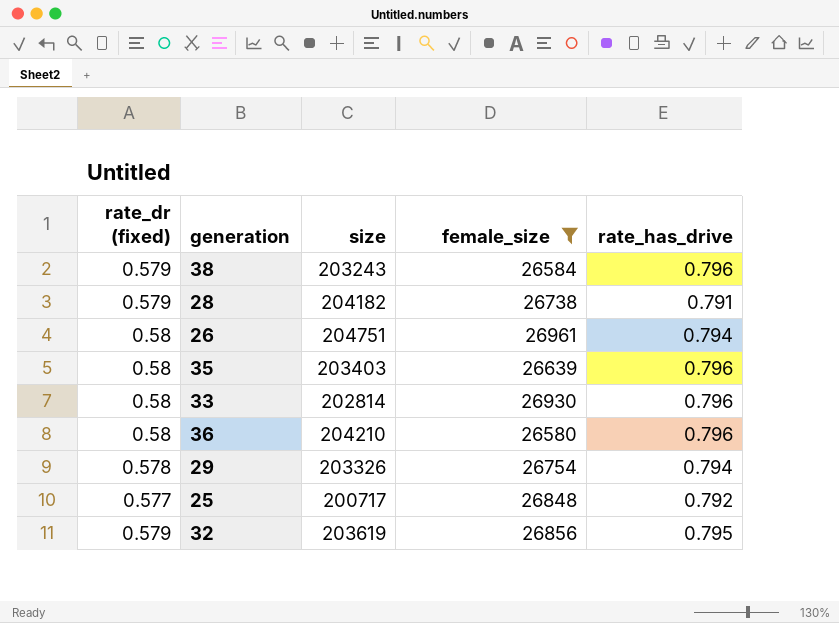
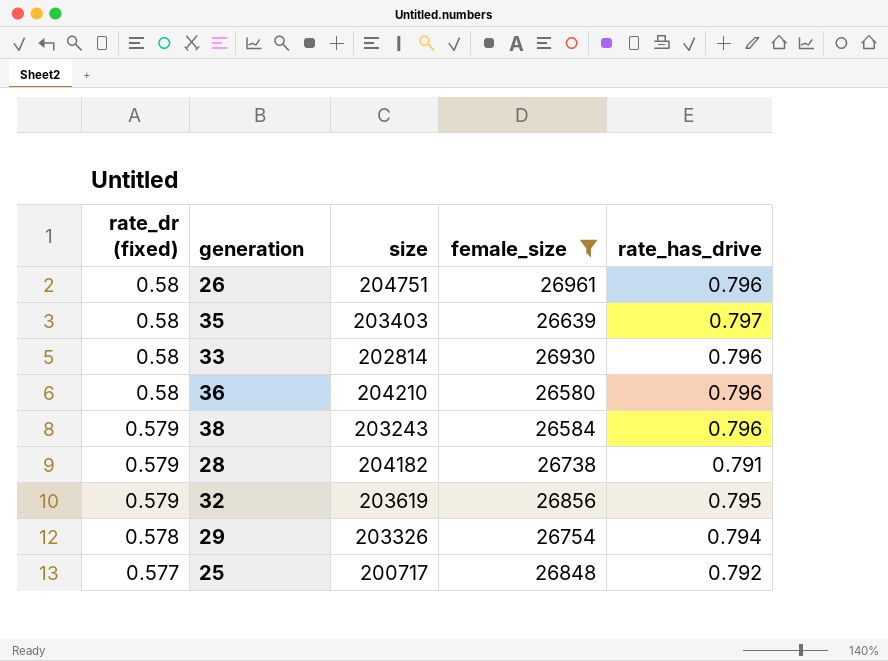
row order: none -> rate_dr (fixed) descending
26 | rate_has_drive: 0.794 -> 0.796
35 | rate_has_drive: 0.796 -> 0.797

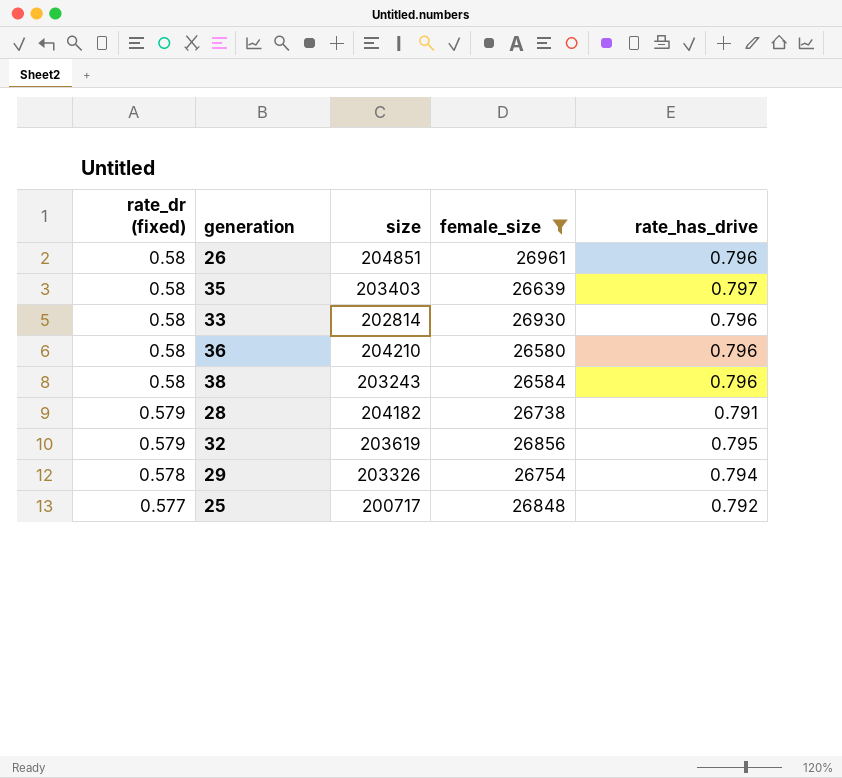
26 | size: 204751 -> 204851
38 | rate_dr (fixed): 0.579 -> 0.58

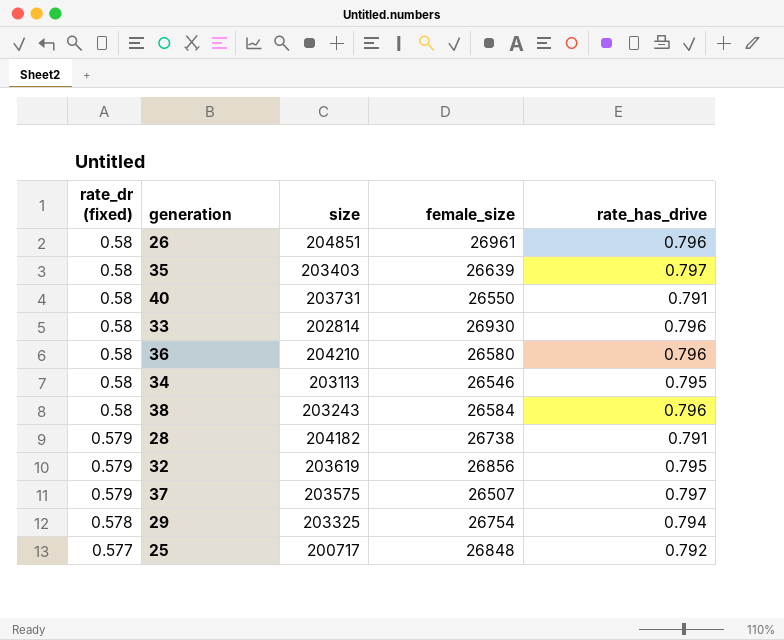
filter: female_size >= 26580 -> none
29 | size: 203326 -> 203325

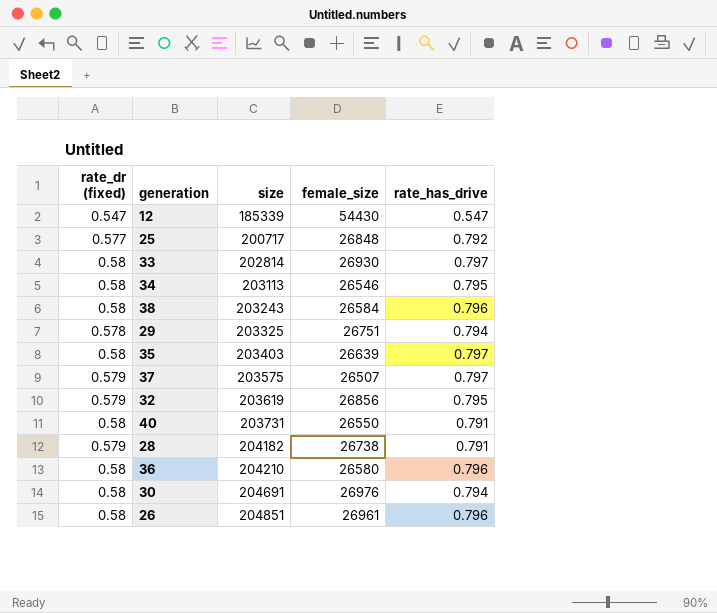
row order: rate_dr (fixed) descending -> size ascending
row 12: none -> 0.547 | 185339 | 54430 | 0.547
33 | rate_has_drive: 0.796 -> 0.797
29 | female_size: 26754 -> 26751
row 30: none -> 0.58 | 204691 | 26976 | 0.794

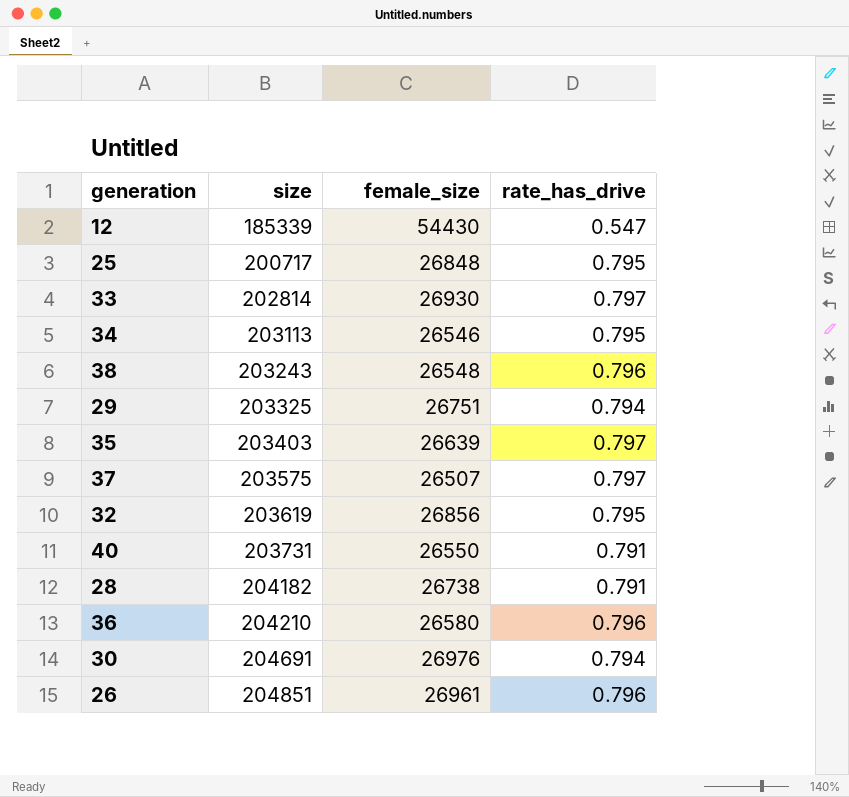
column rate_dr (fixed) | position: 1 -> none
25 | rate_has_drive: 0.792 -> 0.795
38 | female_size: 26584 -> 26548

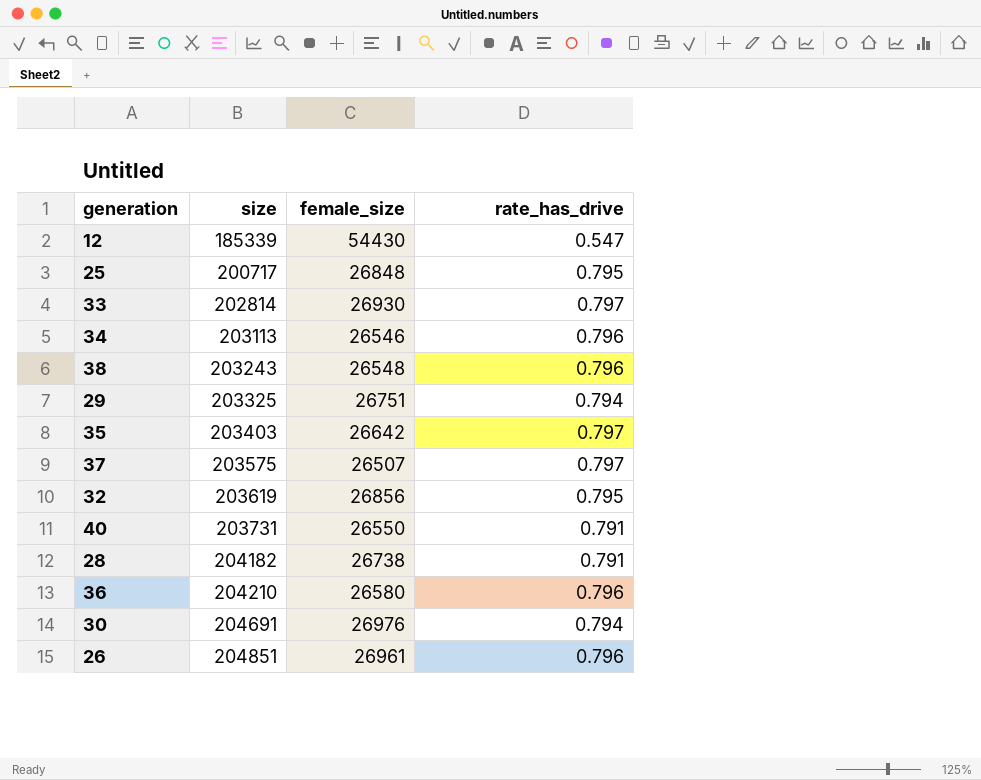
34 | rate_has_drive: 0.795 -> 0.796
35 | female_size: 26639 -> 26642

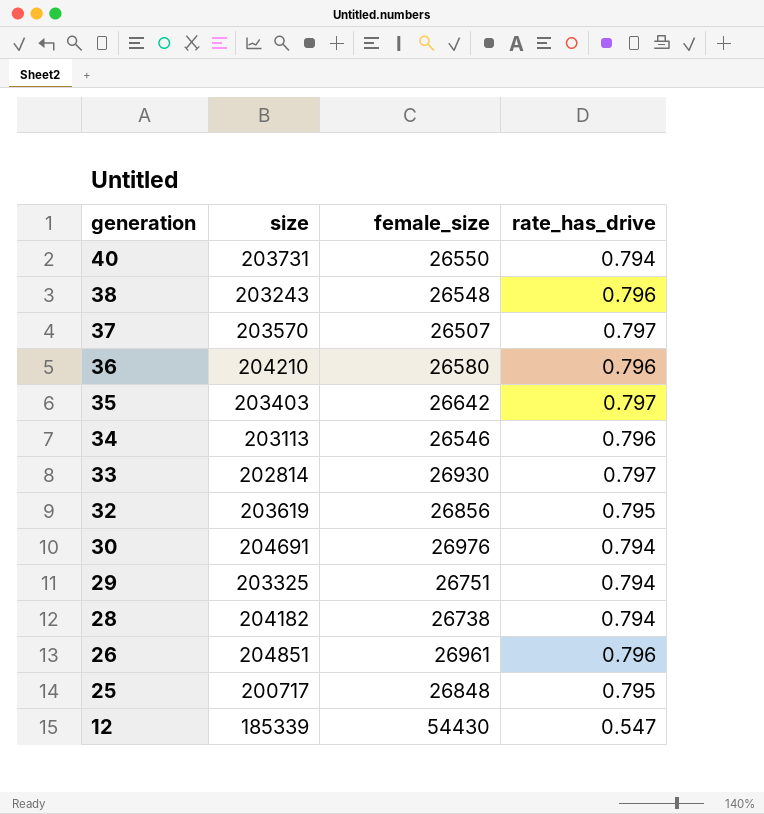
row order: size ascending -> generation descending
40 | rate_has_drive: 0.791 -> 0.794
37 | size: 203575 -> 203570
28 | rate_has_drive: 0.791 -> 0.794

